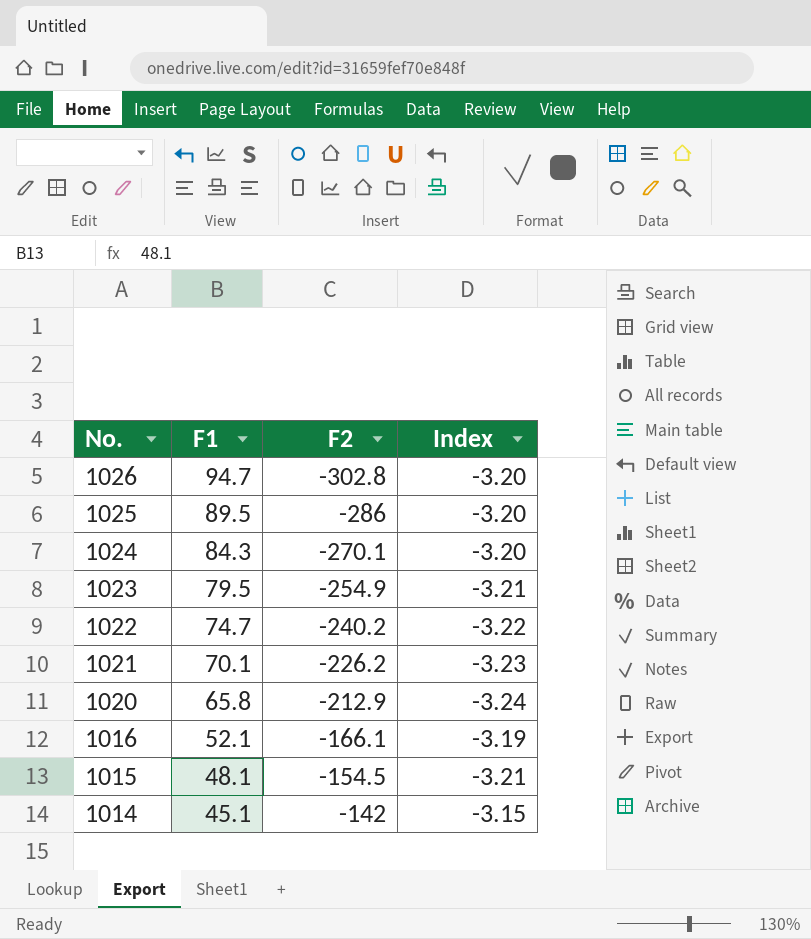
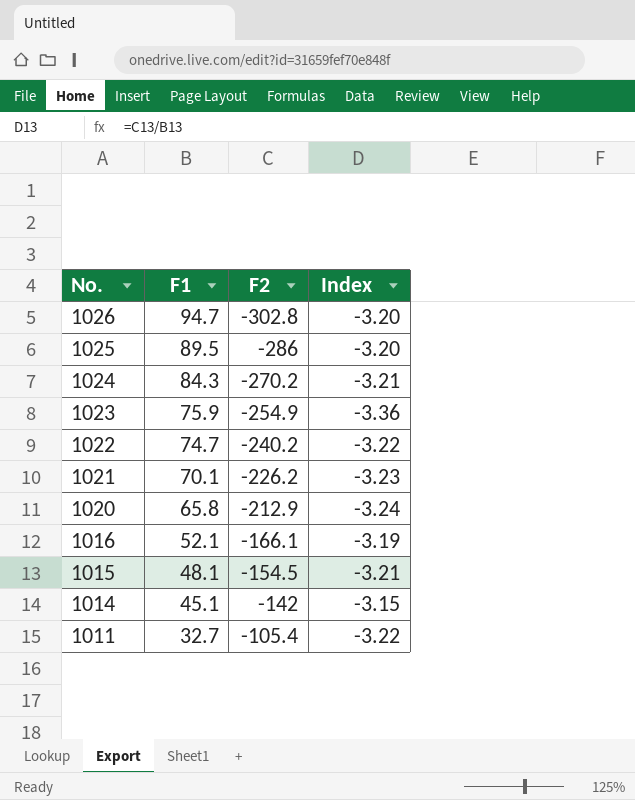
1024 | F2: -270.1 -> -270.2
1024 | Index: -3.20 -> -3.21
1023 | F1: 79.5 -> 75.9
1023 | Index: -3.21 -> -3.36
row 1011: none -> 32.7 | -105.4 | -3.22

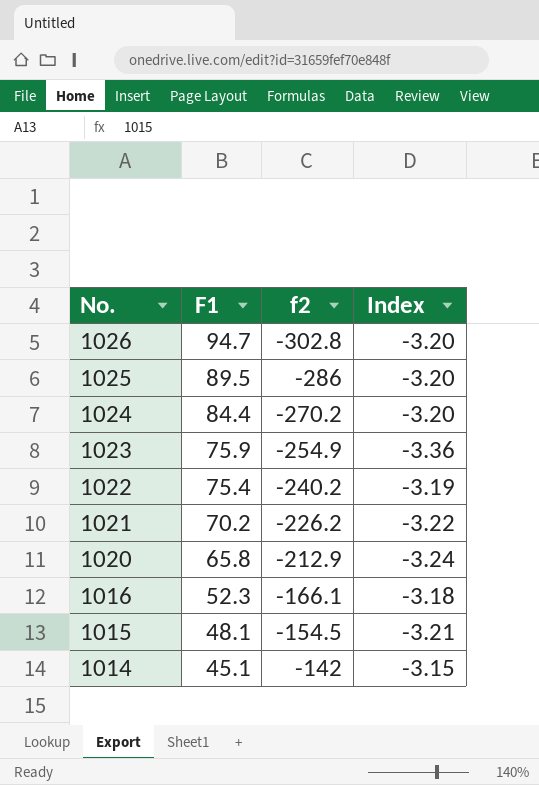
column name: F2 -> f2
row 1011: 32.7 | -105.4 | -3.22 -> none
1024 | F1: 84.3 -> 84.4
1024 | Index: -3.21 -> -3.20
1022 | F1: 74.7 -> 75.4
1022 | Index: -3.22 -> -3.19
1021 | F1: 70.1 -> 70.2
1021 | Index: -3.23 -> -3.22
1016 | F1: 52.1 -> 52.3
1016 | Index: -3.19 -> -3.18

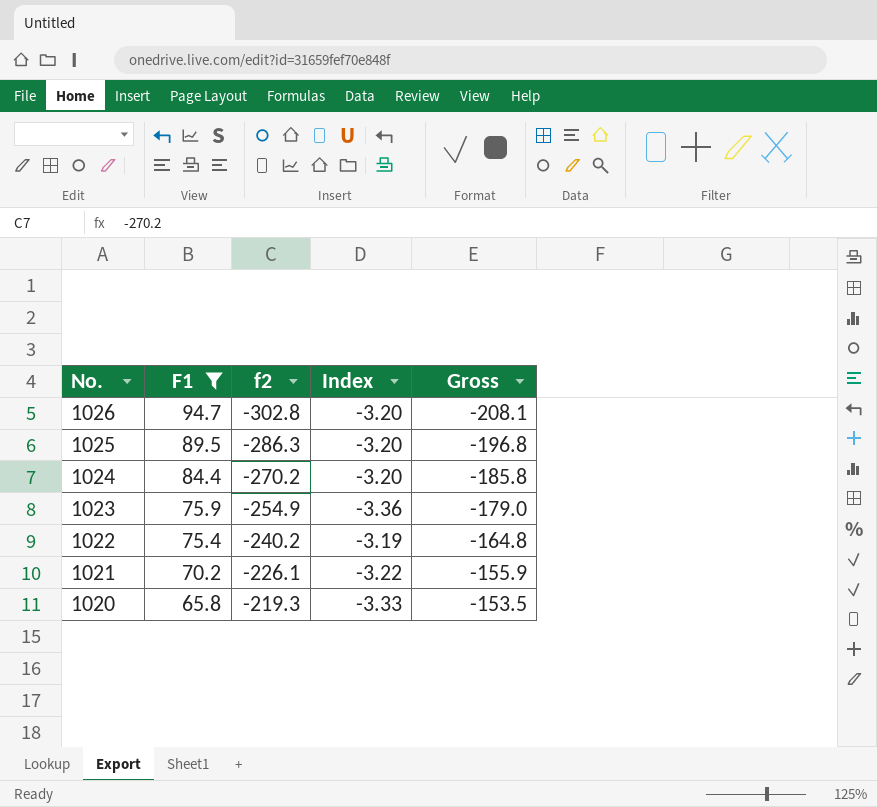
filter: none -> F1 >= 65.8
column Gross | formula: none -> [F1] + [f2]
1025 | f2: -286 -> -286.3
1021 | f2: -226.2 -> -226.1
1020 | f2: -212.9 -> -219.3
1020 | Index: -3.24 -> -3.33

